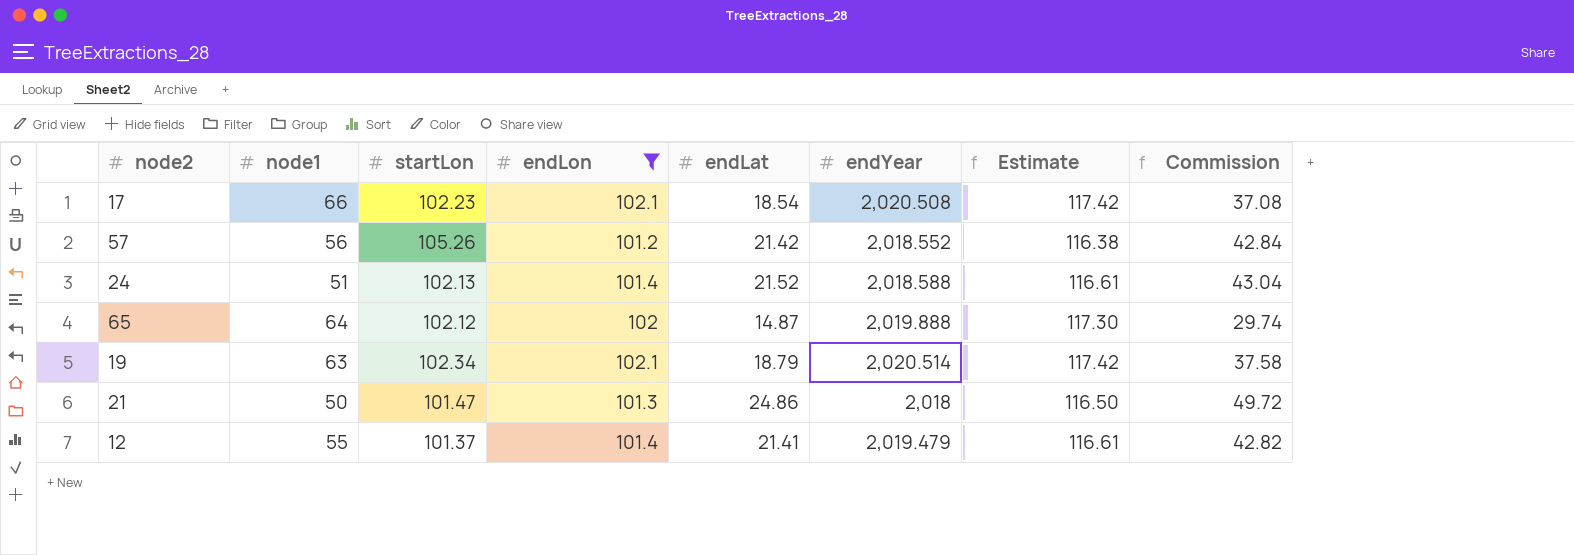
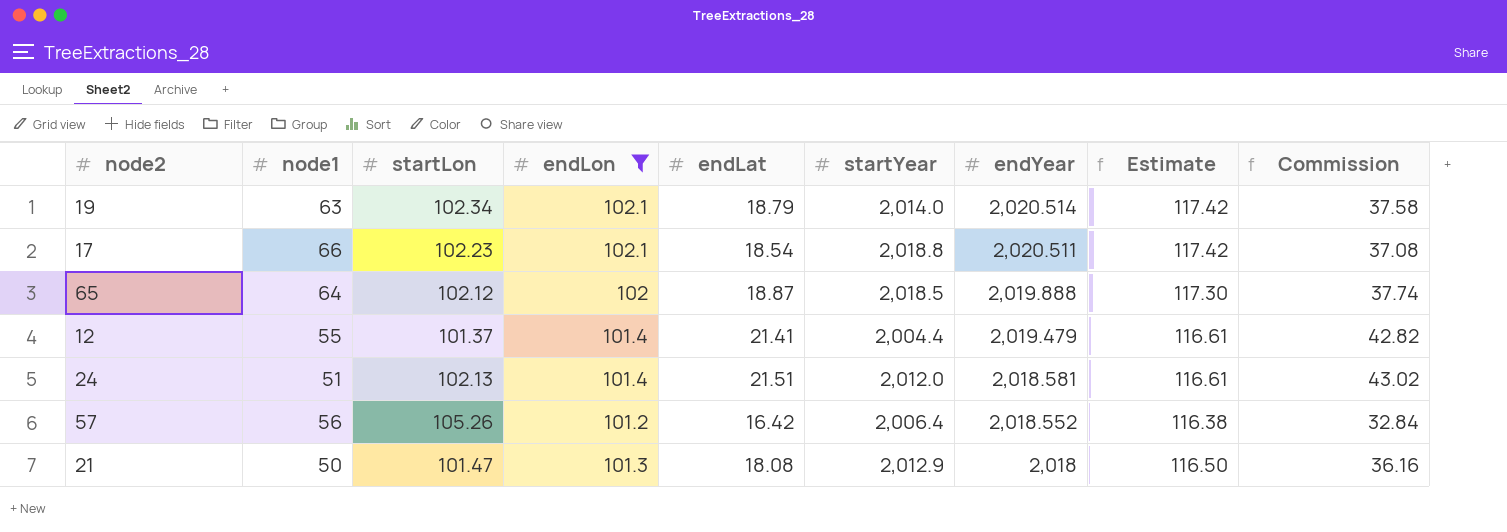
row order: none -> endYear descending
column startYear | position: none -> 6
17 | endYear: 2,020.508 -> 2,020.511
65 | endLat: 14.87 -> 18.87
65 | Commission: 29.74 -> 37.74
24 | endLat: 21.52 -> 21.51
24 | endYear: 2,018.588 -> 2,018.581
24 | Commission: 43.04 -> 43.02
57 | endLat: 21.42 -> 16.42
57 | Commission: 42.84 -> 32.84
21 | endLat: 24.86 -> 18.08
21 | Commission: 49.72 -> 36.16

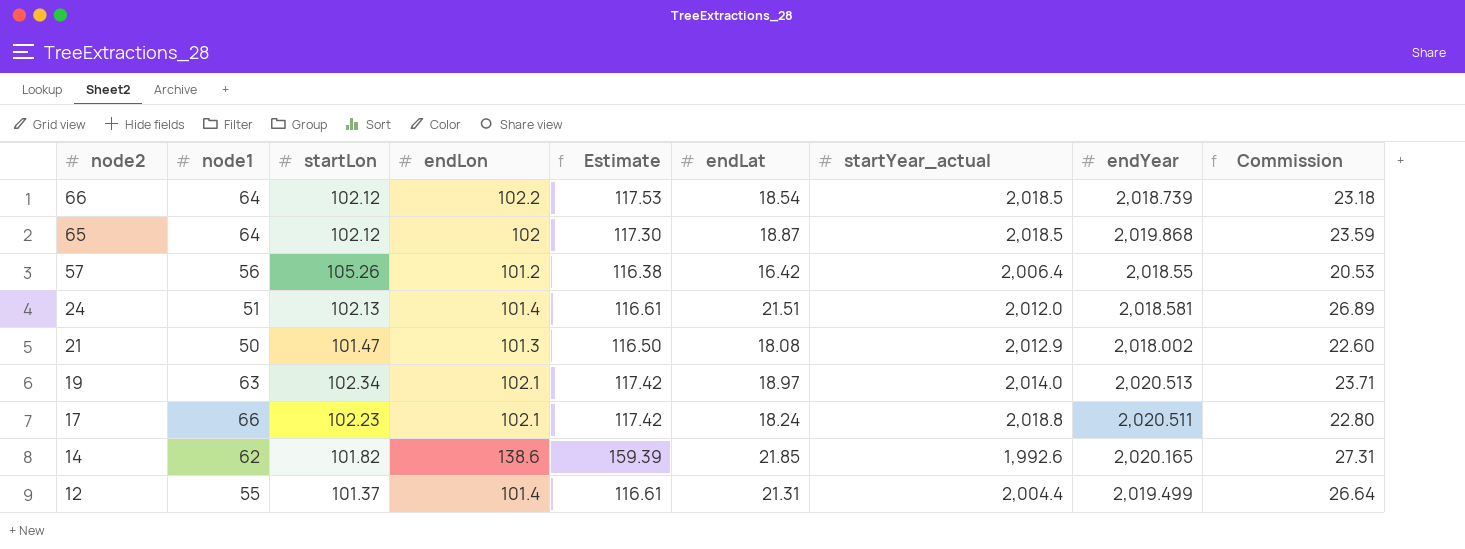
filter: endLon <= 102.1 -> none
row order: endYear descending -> node2 descending
column Estimate | position: 8 -> 5
column name: startYear -> startYear_actual
column Commission | formula: [endLat] * 2 -> [endLat] * 1.25
65 | endYear: 2,019.888 -> 2,019.868
57 | endYear: 2,018.552 -> 2,018.55
21 | endYear: 2,018 -> 2,018.002
19 | endLat: 18.79 -> 18.97
19 | endYear: 2,020.514 -> 2,020.513
17 | endLat: 18.54 -> 18.24
12 | endLat: 21.41 -> 21.31
12 | endYear: 2,019.479 -> 2,019.499

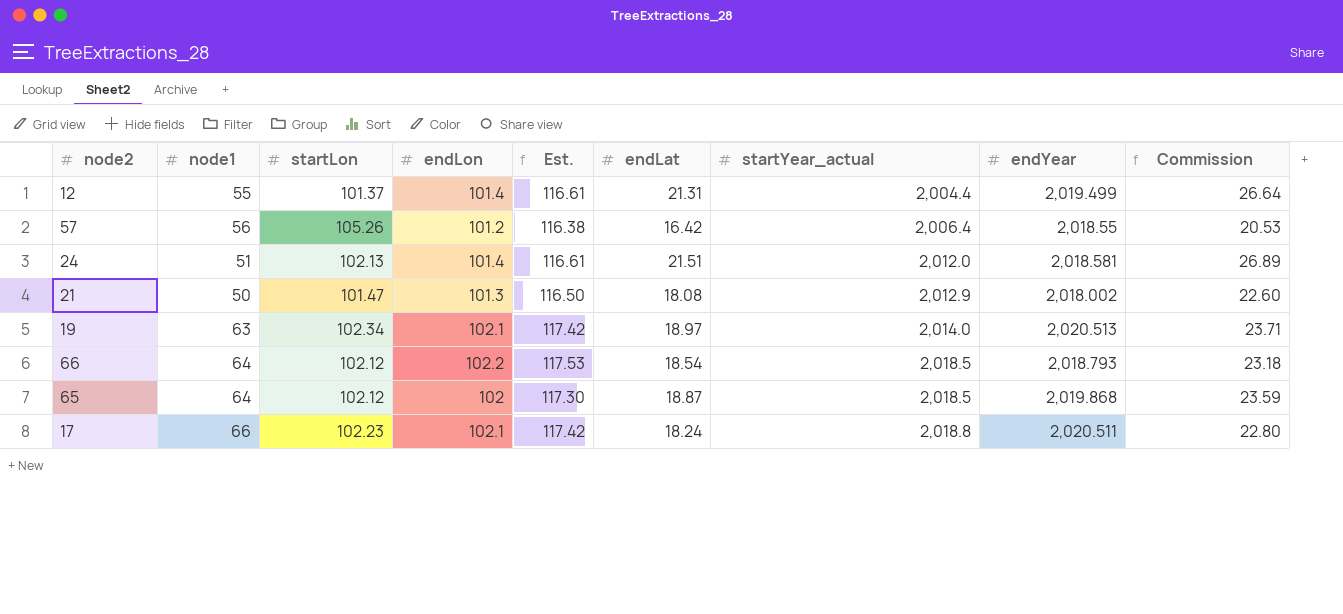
row order: node2 descending -> startYear_actual ascending
column name: Estimate -> Est.
row 14: 62 | 101.82 | 138.6 | 159.39 | 21.85 | 1,992.6 | 2,020.165 | 27.31 -> none
66 | endYear: 2,018.739 -> 2,018.793

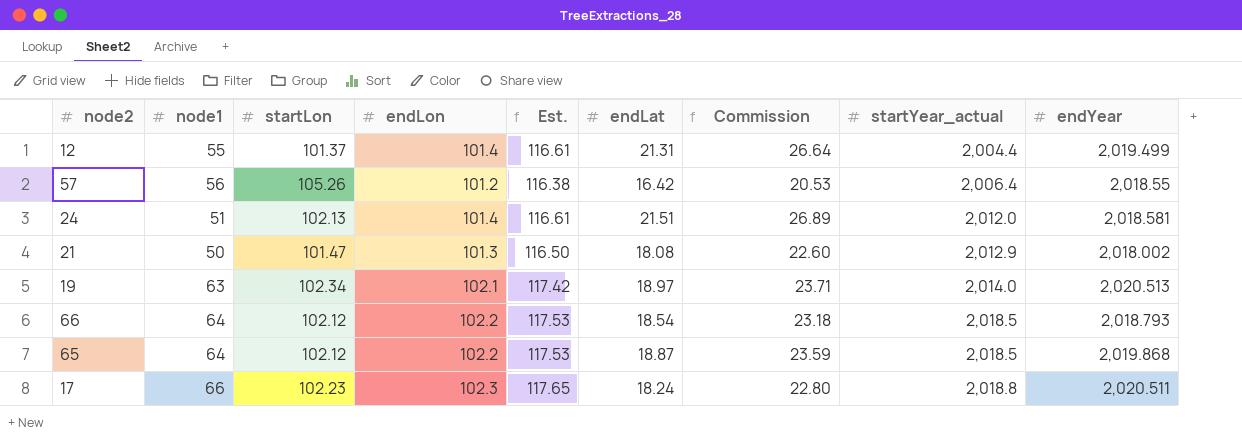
column Commission | position: 9 -> 7
65 | endLon: 102 -> 102.2
65 | Est.: 117.30 -> 117.53
17 | endLon: 102.1 -> 102.3
17 | Est.: 117.42 -> 117.65

